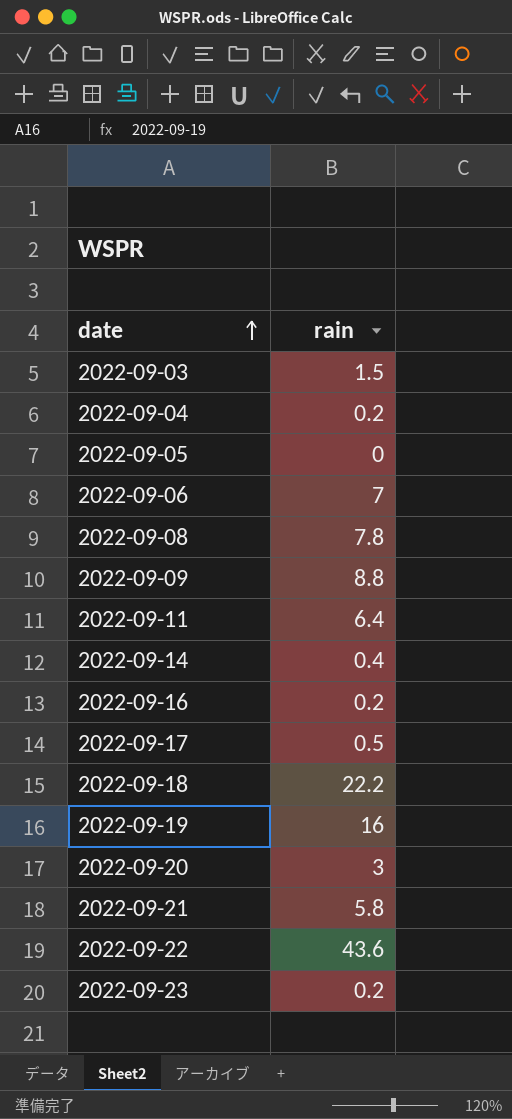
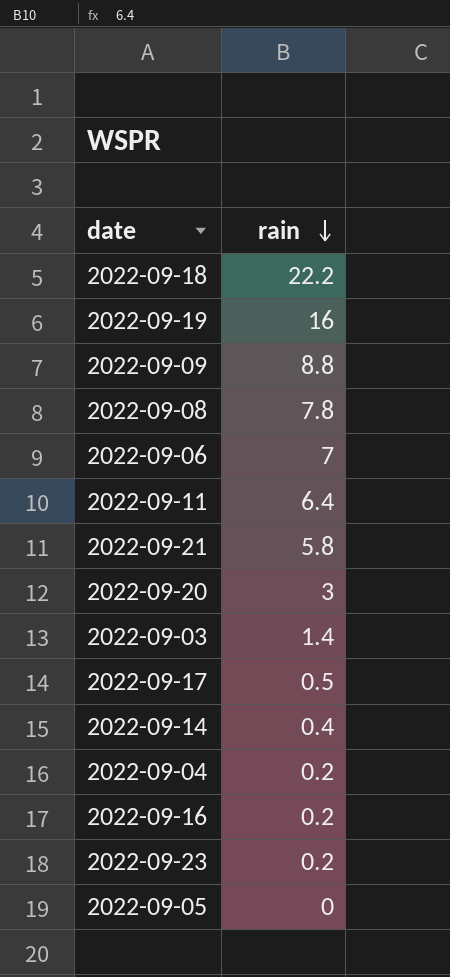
row order: date ascending -> rain descending
row 2022-09-22: 43.6 -> none
2022-09-03 | rain: 1.5 -> 1.4

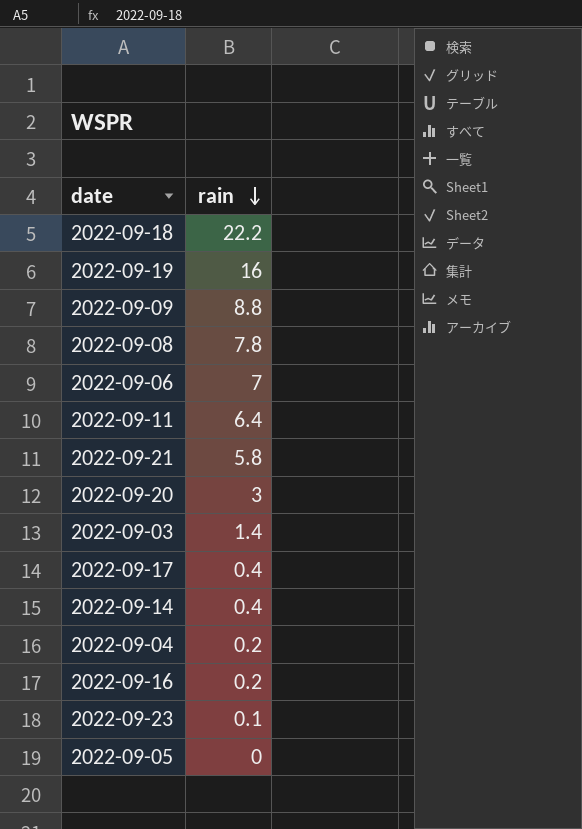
2022-09-17 | rain: 0.5 -> 0.4
2022-09-23 | rain: 0.2 -> 0.1

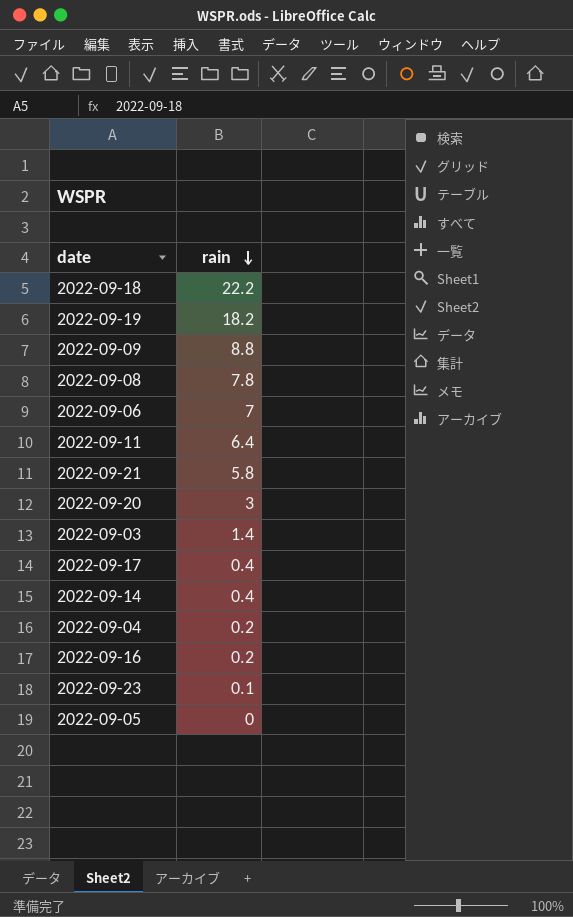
2022-09-19 | rain: 16 -> 18.2

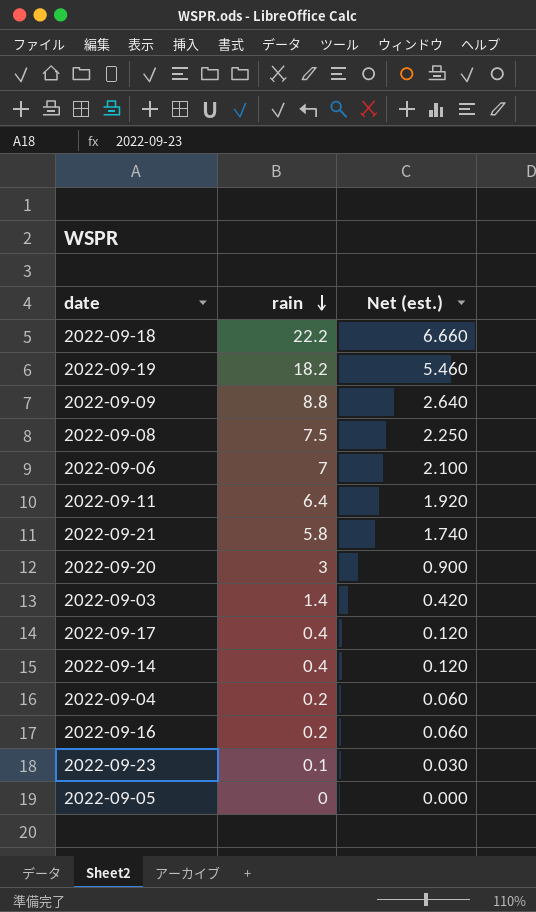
column Net (est.) | formula: none -> [rain] * 0.3
2022-09-08 | rain: 7.8 -> 7.5

